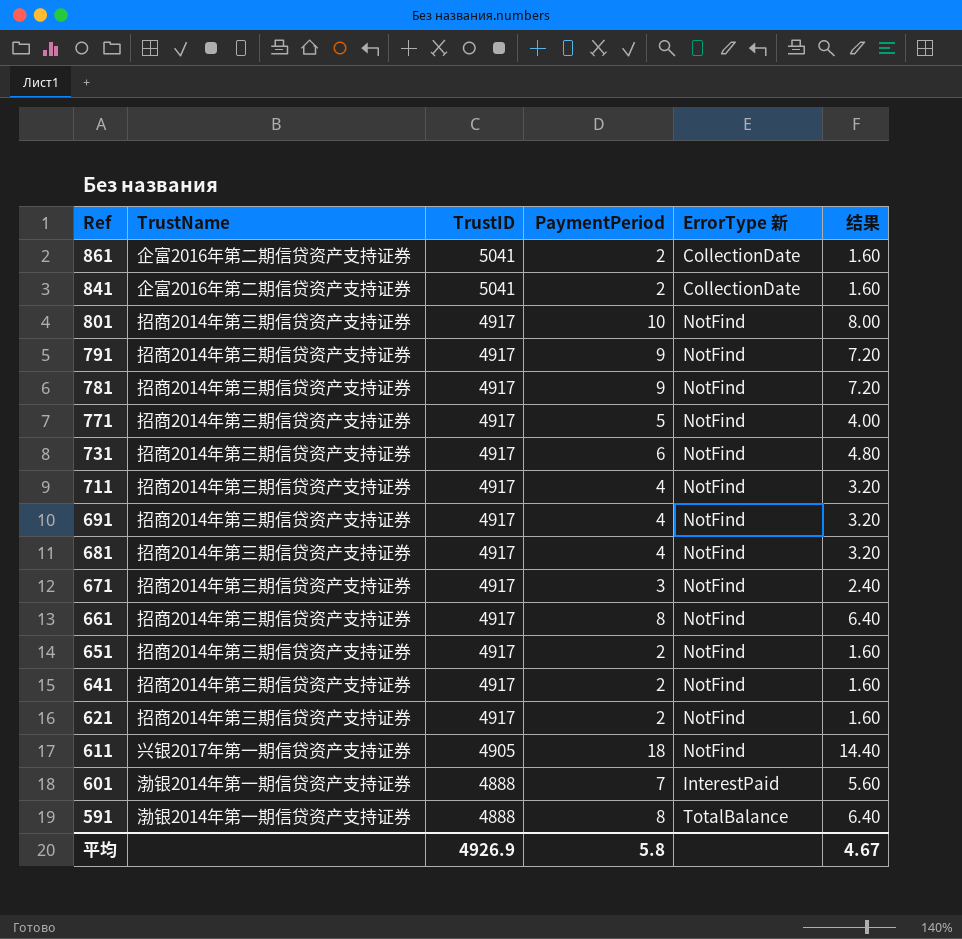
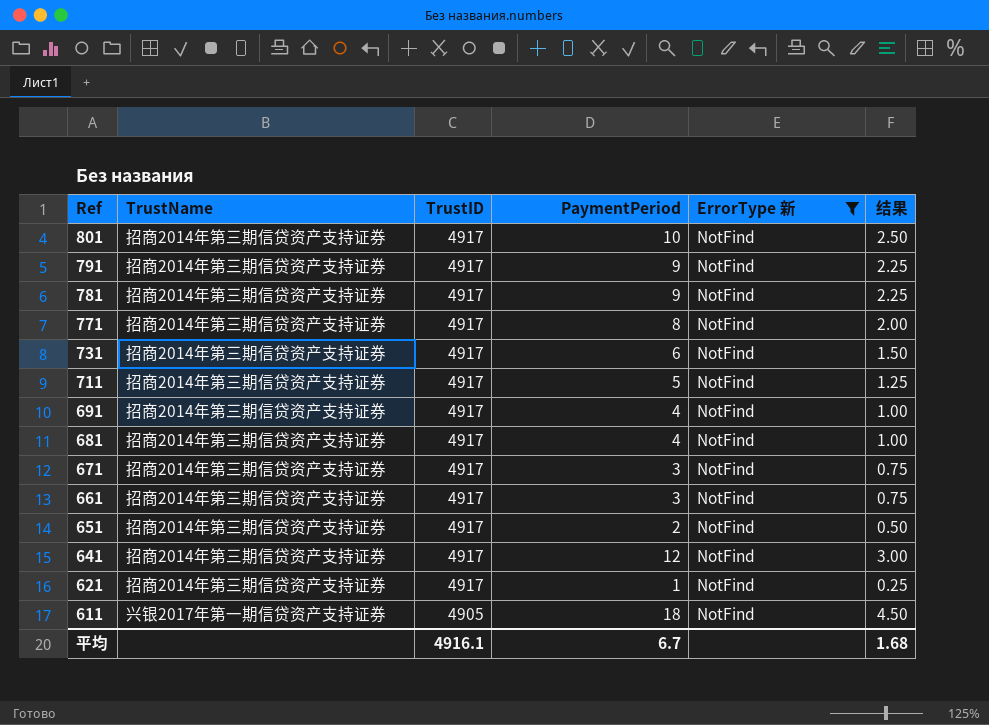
filter: none -> ErrorType 新 = NotFind
column 结果 | formula: [PaymentPeriod] * 0.8 -> [PaymentPeriod] * 0.25
771 | PaymentPeriod: 5 -> 8
711 | PaymentPeriod: 4 -> 5
661 | PaymentPeriod: 8 -> 3
641 | PaymentPeriod: 2 -> 12
621 | PaymentPeriod: 2 -> 1
平均 | TrustID: 4926.9 -> 4916.1
平均 | PaymentPeriod: 5.8 -> 6.7
平均 | 结果: 4.67 -> 1.68

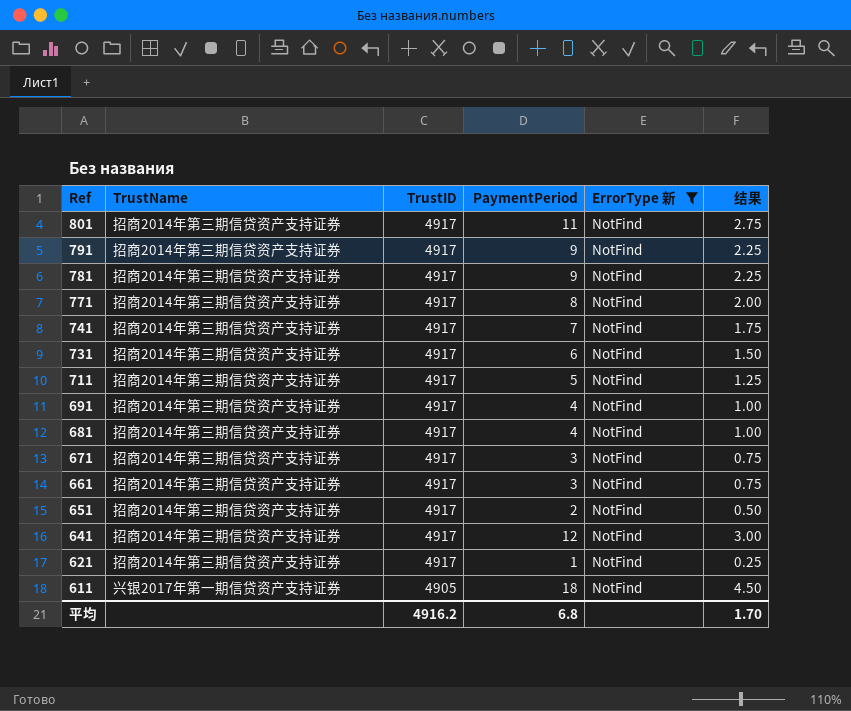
801 | PaymentPeriod: 10 -> 11
801 | 结果: 2.50 -> 2.75
row 741: none -> 招商2014年第三期信贷资产支持证券 | 4917 | 7 | NotFind | 1.75
平均 | TrustID: 4916.1 -> 4916.2
平均 | PaymentPeriod: 6.7 -> 6.8
平均 | 结果: 1.68 -> 1.70

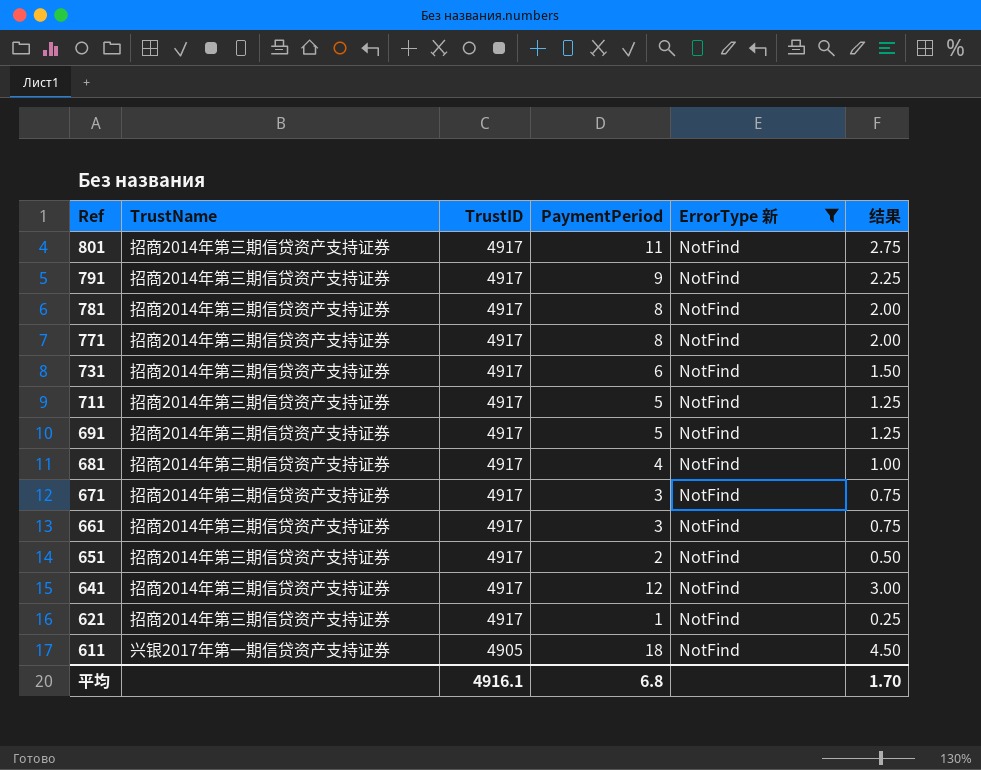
row 741: 招商2014年第三期信贷资产支持证券 | 4917 | 7 | NotFind | 1.75 -> none
781 | PaymentPeriod: 9 -> 8
781 | 结果: 2.25 -> 2.00
691 | PaymentPeriod: 4 -> 5
691 | 结果: 1.00 -> 1.25
平均 | TrustID: 4916.2 -> 4916.1

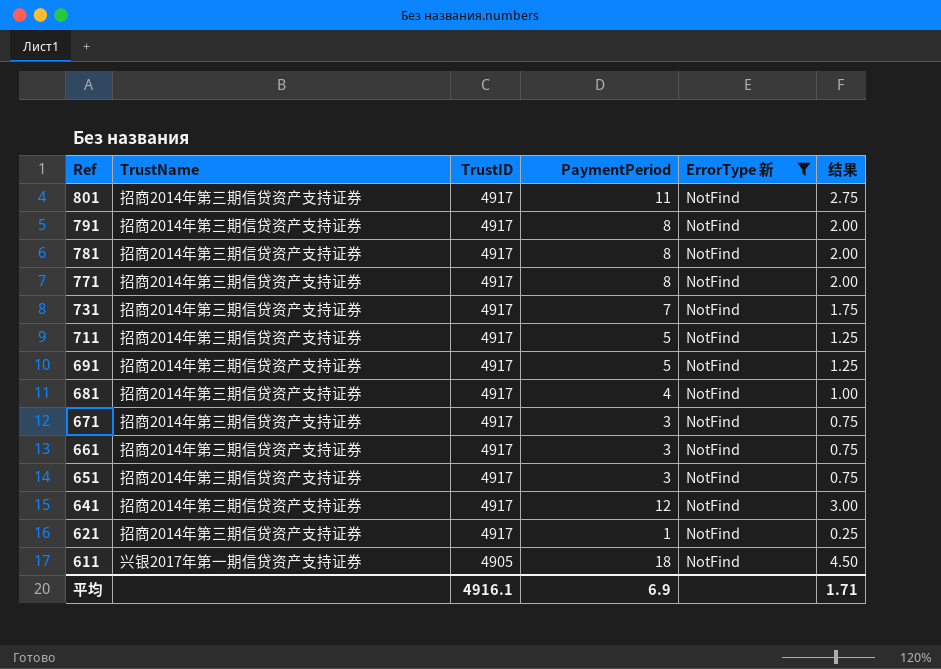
791 | PaymentPeriod: 9 -> 8
791 | 结果: 2.25 -> 2.00
731 | PaymentPeriod: 6 -> 7
731 | 结果: 1.50 -> 1.75
651 | PaymentPeriod: 2 -> 3
651 | 结果: 0.50 -> 0.75
平均 | PaymentPeriod: 6.8 -> 6.9
平均 | 结果: 1.70 -> 1.71

